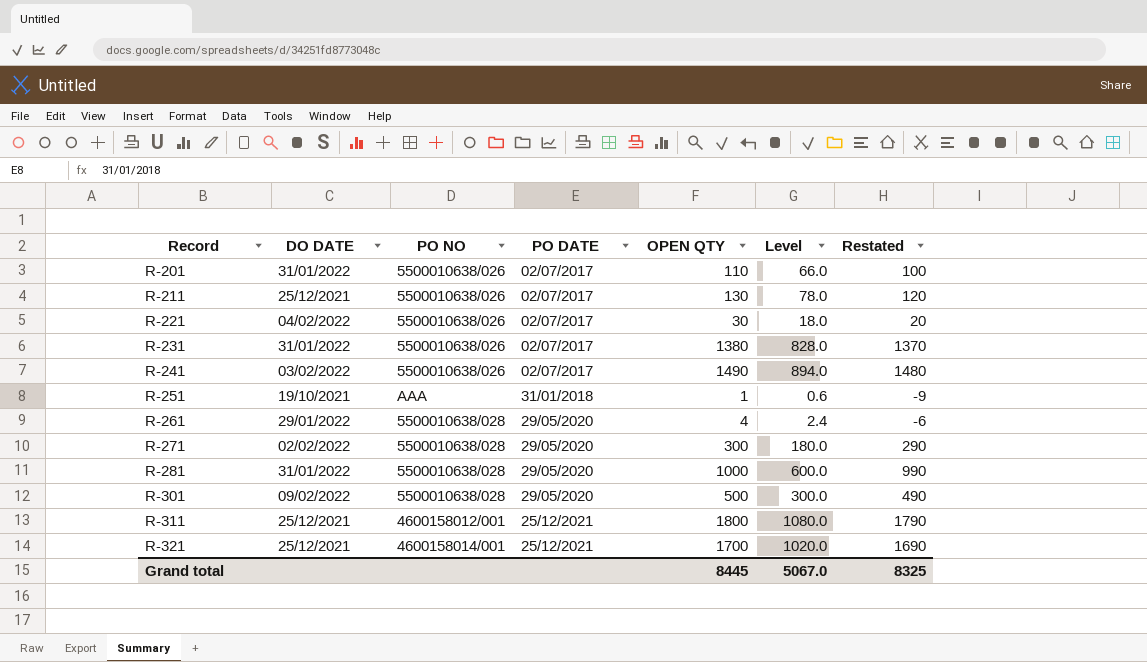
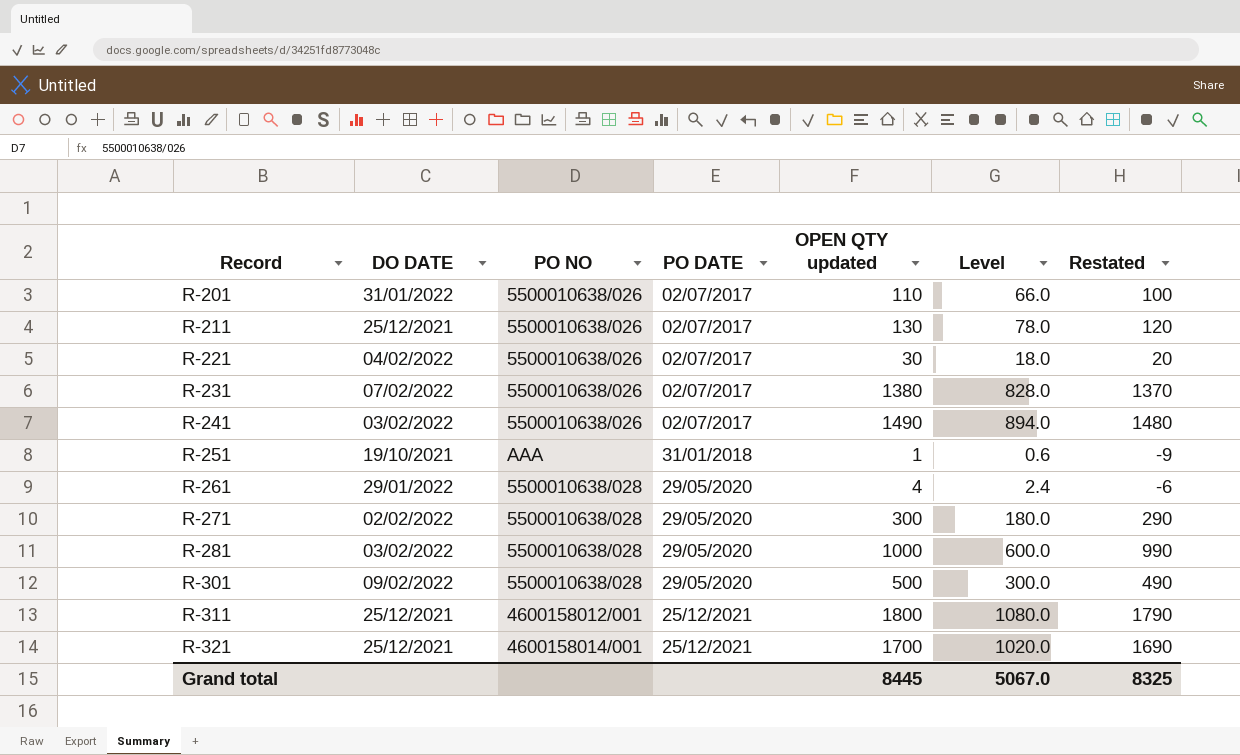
column name: OPEN QTY -> OPEN QTY updated
R-231 | DO DATE: 31/01/2022 -> 07/02/2022
R-281 | DO DATE: 31/01/2022 -> 03/02/2022

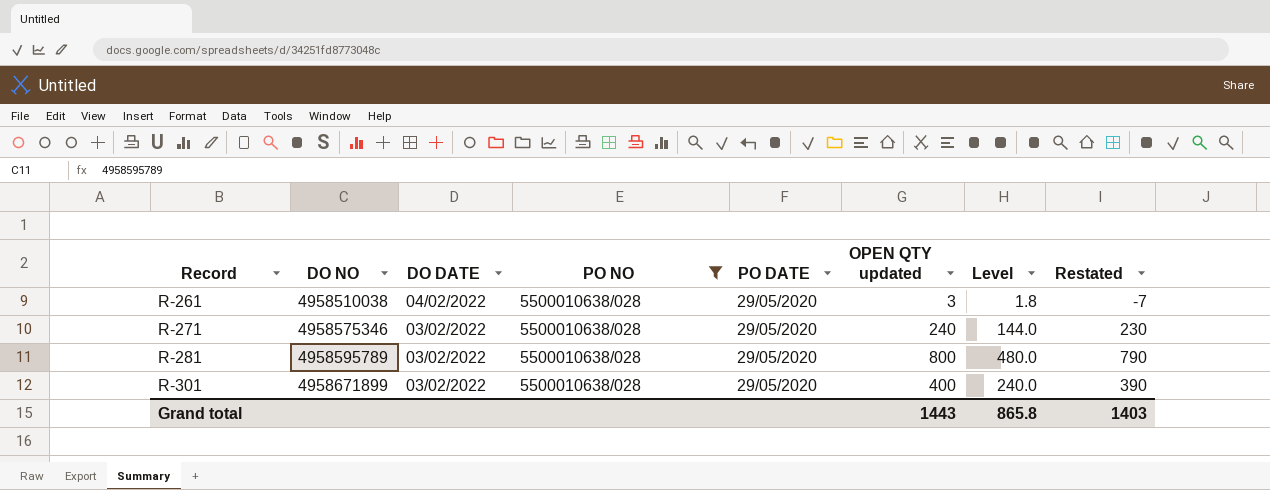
filter: none -> PO NO = 5500010638/028
column DO NO | position: none -> 2
R-261 | DO DATE: 29/01/2022 -> 04/02/2022
R-261 | OPEN QTY updated: 4 -> 3
R-261 | Level: 2.4 -> 1.8
R-261 | Restated: -6 -> -7
R-271 | DO DATE: 02/02/2022 -> 03/02/2022
R-271 | OPEN QTY updated: 300 -> 240
R-271 | Level: 180.0 -> 144.0
R-271 | Restated: 290 -> 230
R-281 | OPEN QTY updated: 1000 -> 800
R-281 | Level: 600.0 -> 480.0
R-281 | Restated: 990 -> 790
R-301 | DO DATE: 09/02/2022 -> 03/02/2022
R-301 | OPEN QTY updated: 500 -> 400
R-301 | Level: 300.0 -> 240.0
R-301 | Restated: 490 -> 390
Grand total | OPEN QTY updated: 8445 -> 1443
Grand total | Level: 5067.0 -> 865.8
Grand total | Restated: 8325 -> 1403

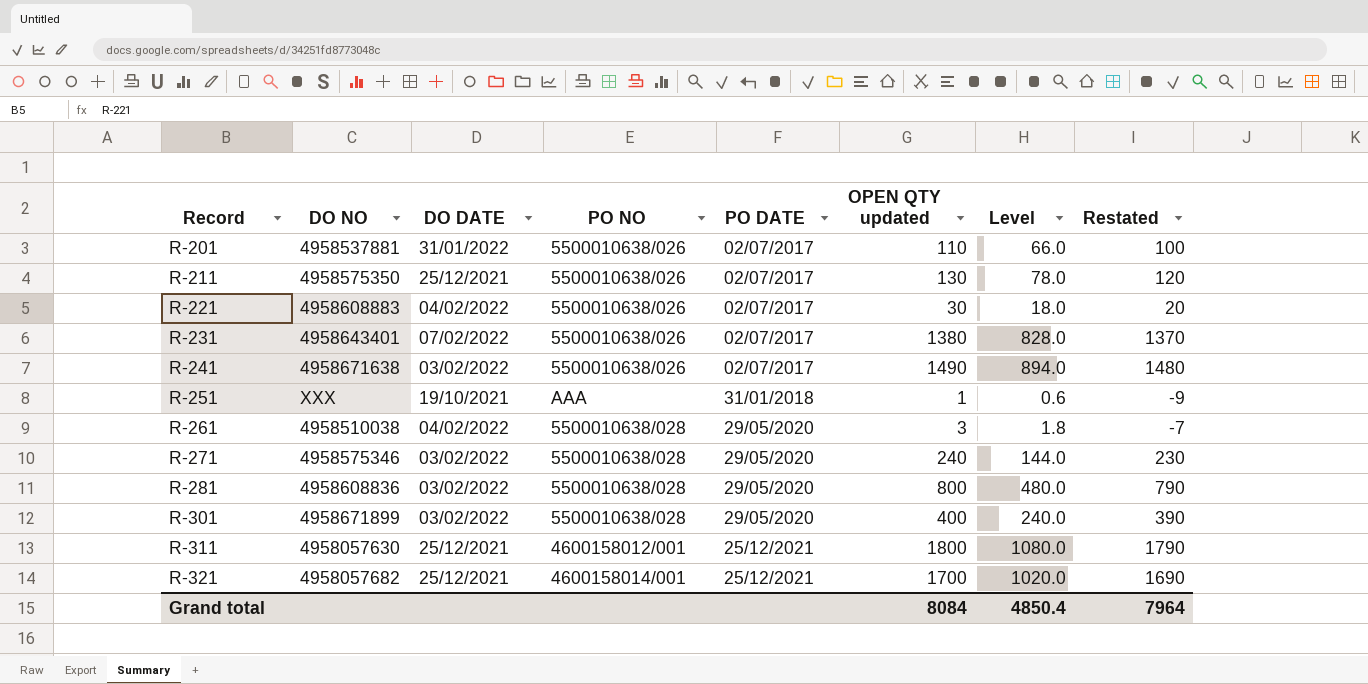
filter: PO NO = 5500010638/028 -> none
R-281 | DO NO: 4958595789 -> 4958608836
Grand total | OPEN QTY updated: 1443 -> 8084
Grand total | Level: 865.8 -> 4850.4
Grand total | Restated: 1403 -> 7964

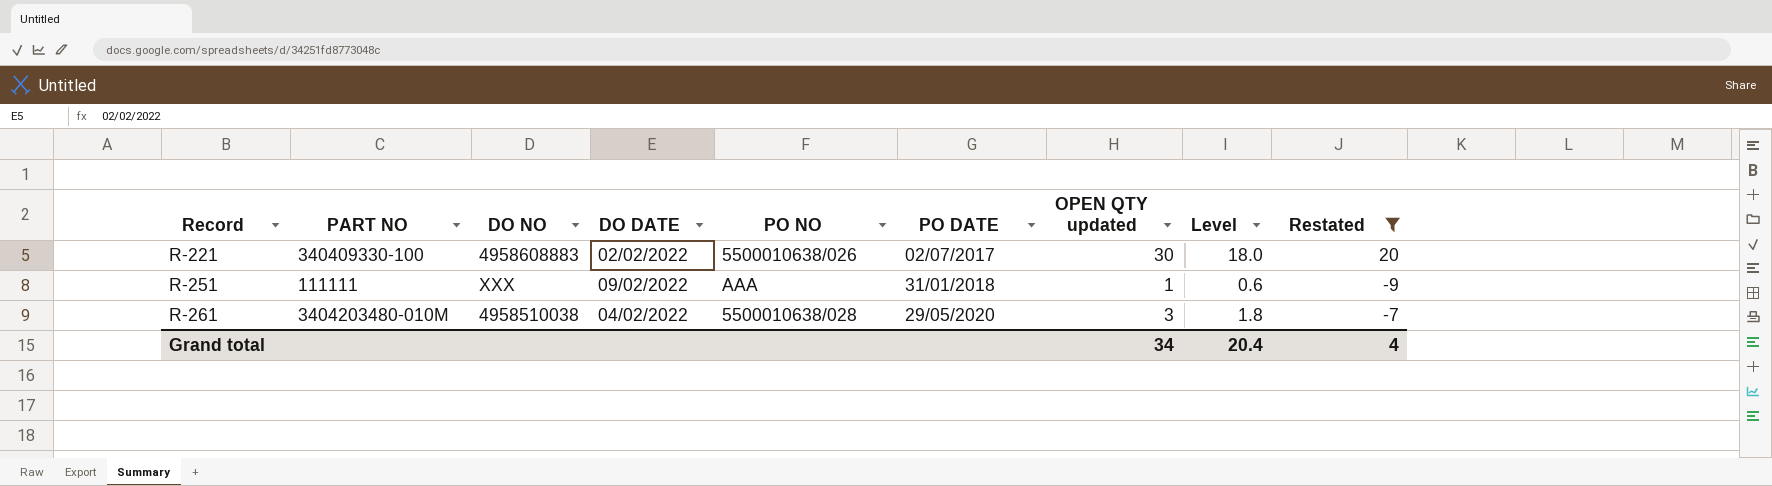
filter: none -> Restated <= 20
column PART NO | position: none -> 2
R-221 | DO DATE: 04/02/2022 -> 02/02/2022
R-251 | DO DATE: 19/10/2021 -> 09/02/2022
Grand total | OPEN QTY updated: 8084 -> 34
Grand total | Level: 4850.4 -> 20.4
Grand total | Restated: 7964 -> 4

